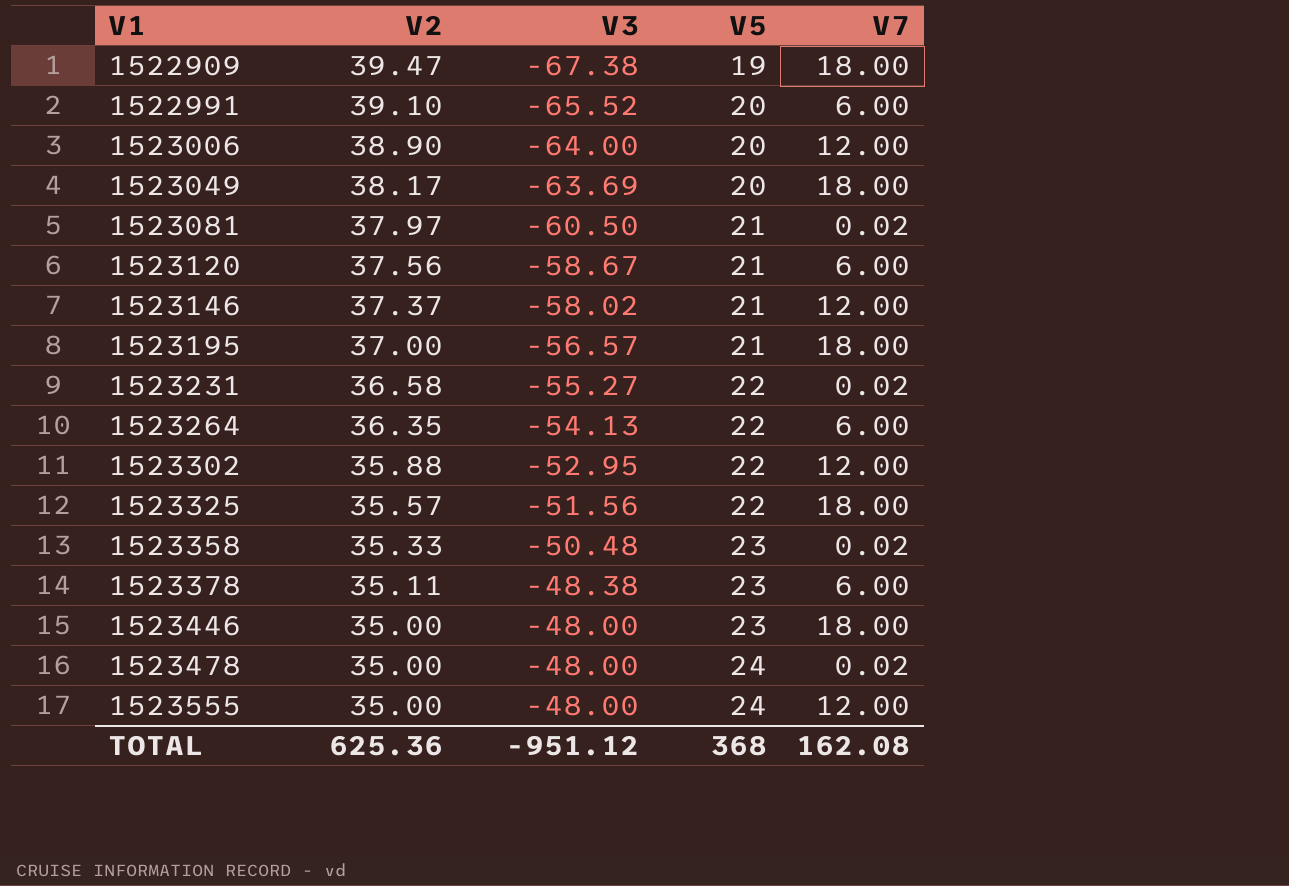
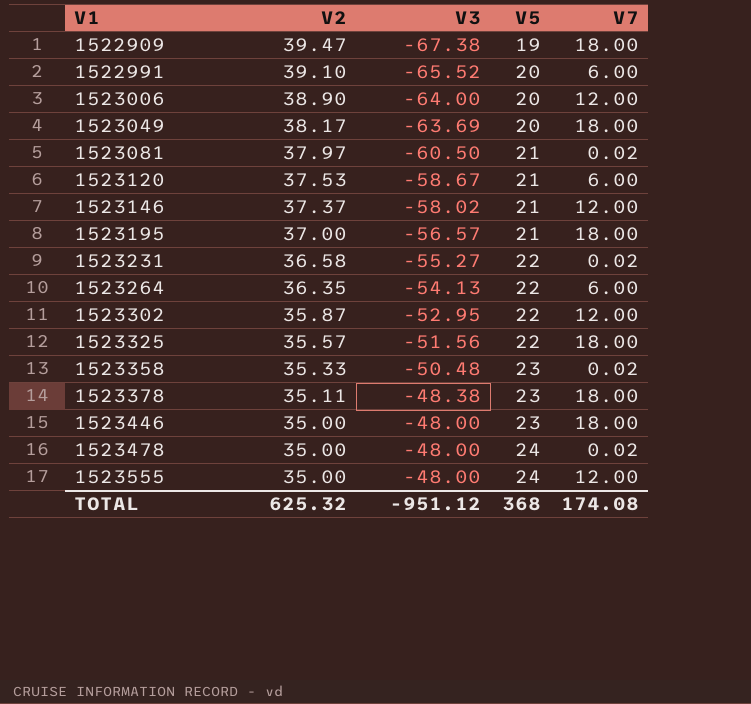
1523120 | V2: 37.56 -> 37.53
1523302 | V2: 35.88 -> 35.87
1523378 | V7: 6.00 -> 18.00
TOTAL | V2: 625.36 -> 625.32
TOTAL | V7: 162.08 -> 174.08

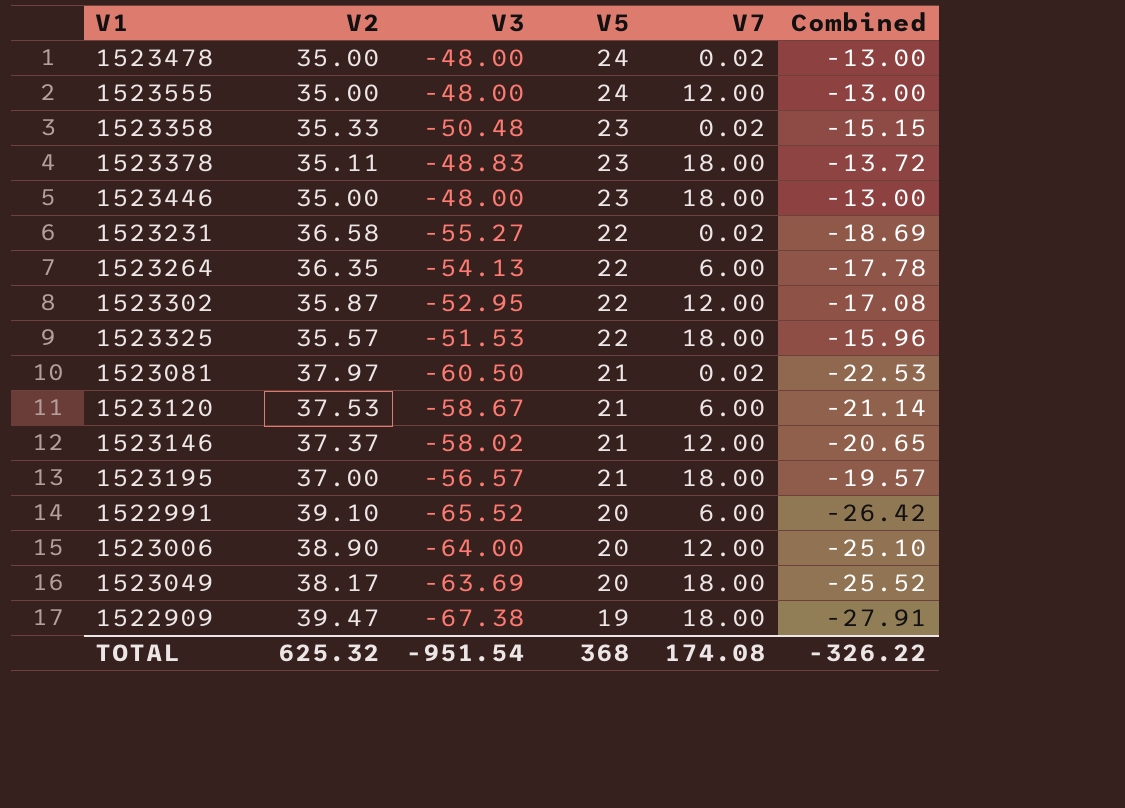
row order: V1 ascending -> V5 descending
column Combined | formula: none -> [V2] + [V3]
1523378 | V3: -48.38 -> -48.83
1523325 | V3: -51.56 -> -51.53
TOTAL | V3: -951.12 -> -951.54

